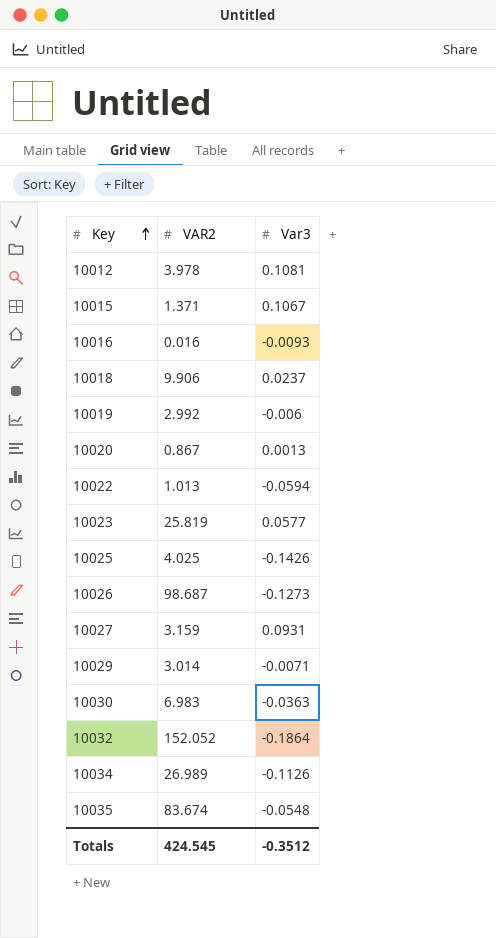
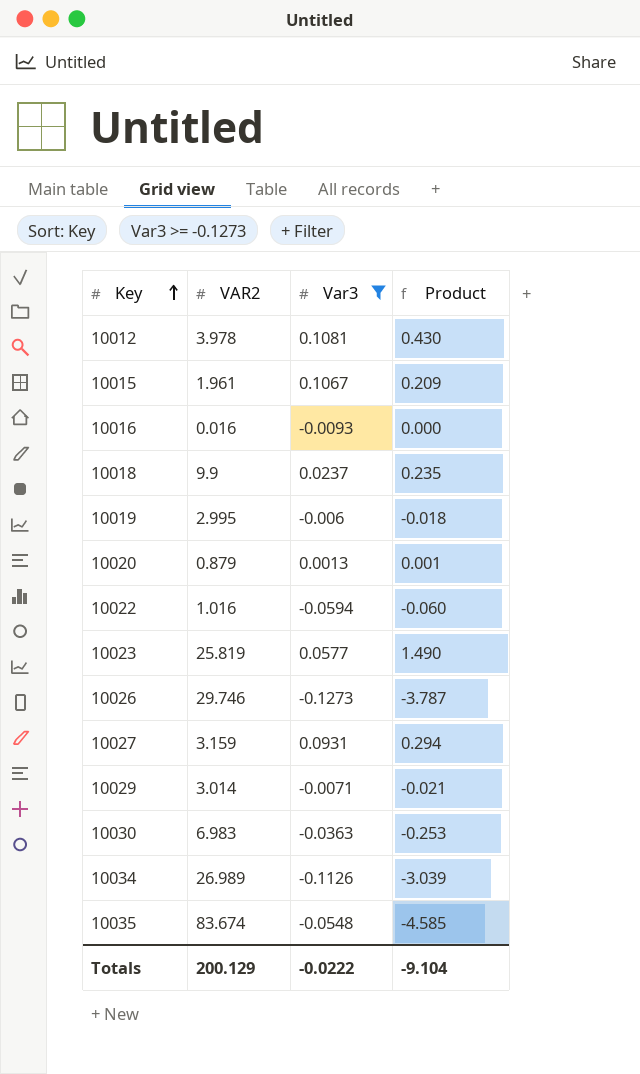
filter: none -> Var3 >= -0.1273
column Product | formula: none -> [VAR2] * [Var3]
10015 | VAR2: 1.371 -> 1.961
10018 | VAR2: 9.906 -> 9.9
10019 | VAR2: 2.992 -> 2.995
10020 | VAR2: 0.867 -> 0.879
10022 | VAR2: 1.013 -> 1.016
10026 | VAR2: 98.687 -> 29.746
Totals | VAR2: 424.545 -> 200.129
Totals | Var3: -0.3512 -> -0.0222

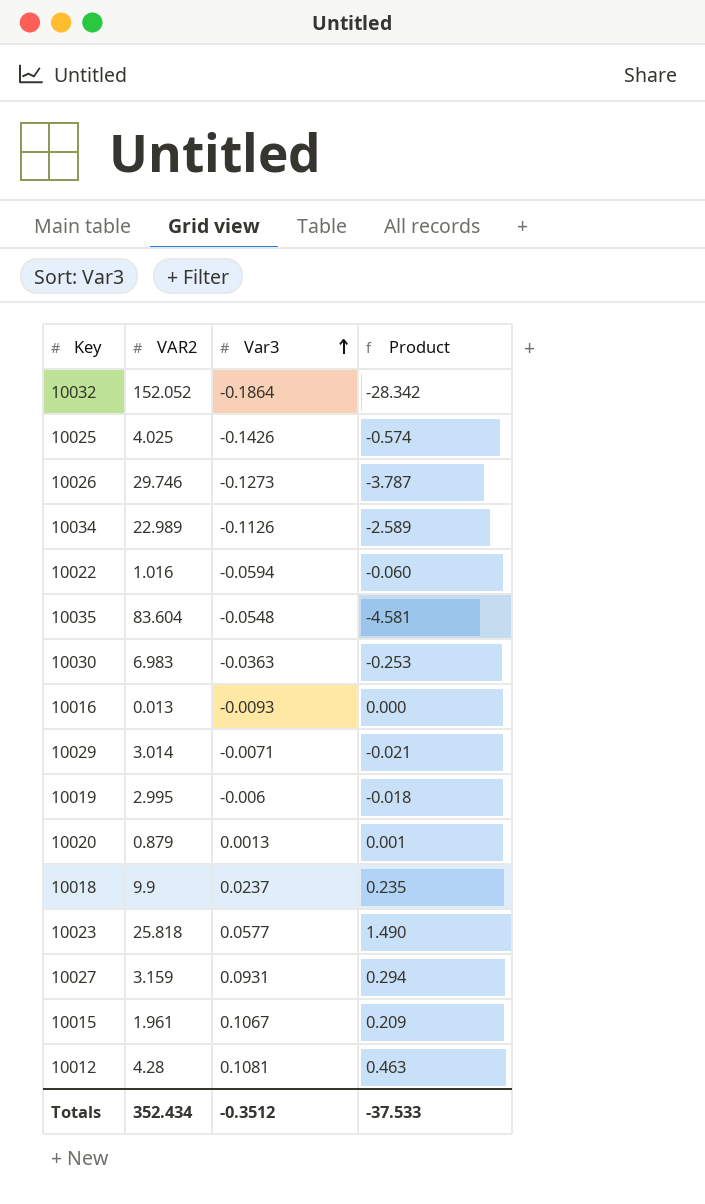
filter: Var3 >= -0.1273 -> none
row order: Key ascending -> Var3 ascending
10034 | VAR2: 26.989 -> 22.989
10034 | Product: -3.039 -> -2.589
10035 | VAR2: 83.674 -> 83.604
10035 | Product: -4.585 -> -4.581
10016 | VAR2: 0.016 -> 0.013
10023 | VAR2: 25.819 -> 25.818
10012 | VAR2: 3.978 -> 4.28
10012 | Product: 0.430 -> 0.463
Totals | VAR2: 200.129 -> 352.434
Totals | Var3: -0.0222 -> -0.3512
Totals | Product: -9.104 -> -37.533

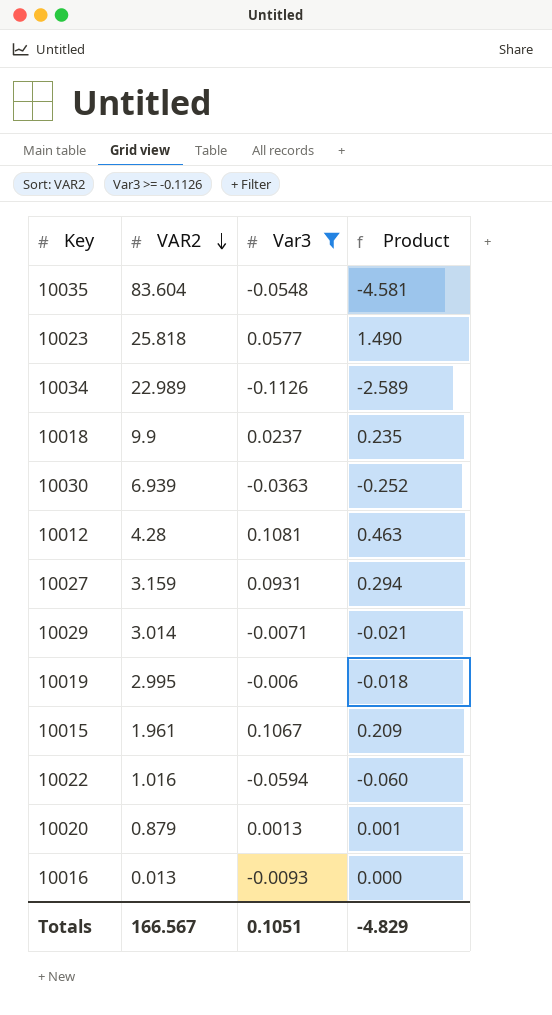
filter: none -> Var3 >= -0.1126
row order: Var3 ascending -> VAR2 descending
10030 | VAR2: 6.983 -> 6.939
10030 | Product: -0.253 -> -0.252
Totals | VAR2: 352.434 -> 166.567
Totals | Var3: -0.3512 -> 0.1051
Totals | Product: -37.533 -> -4.829

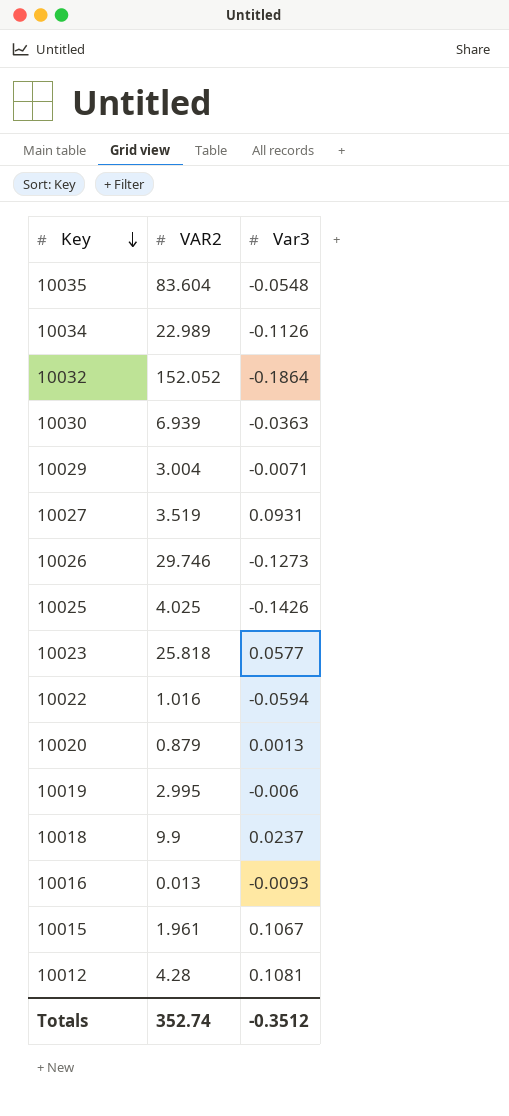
filter: Var3 >= -0.1126 -> none
row order: VAR2 descending -> Key descending
column Product | formula: [VAR2] * [Var3] -> none
10029 | VAR2: 3.014 -> 3.004
10027 | VAR2: 3.159 -> 3.519
Totals | VAR2: 166.567 -> 352.74
Totals | Var3: 0.1051 -> -0.3512

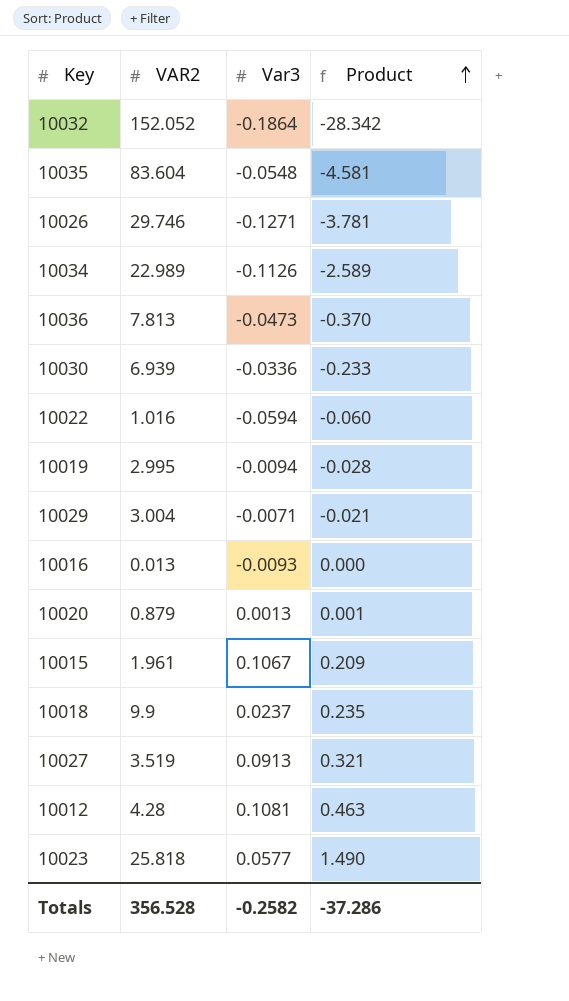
row order: Key descending -> Product ascending
column Product | formula: none -> [VAR2] * [Var3]
row 10025: 4.025 | -0.1426 -> none
10026 | Var3: -0.1273 -> -0.1271
row 10036: none -> 7.813 | -0.0473 | -0.370
10030 | Var3: -0.0363 -> -0.0336
10019 | Var3: -0.006 -> -0.0094
10027 | Var3: 0.0931 -> 0.0913
Totals | VAR2: 352.74 -> 356.528
Totals | Var3: -0.3512 -> -0.2582

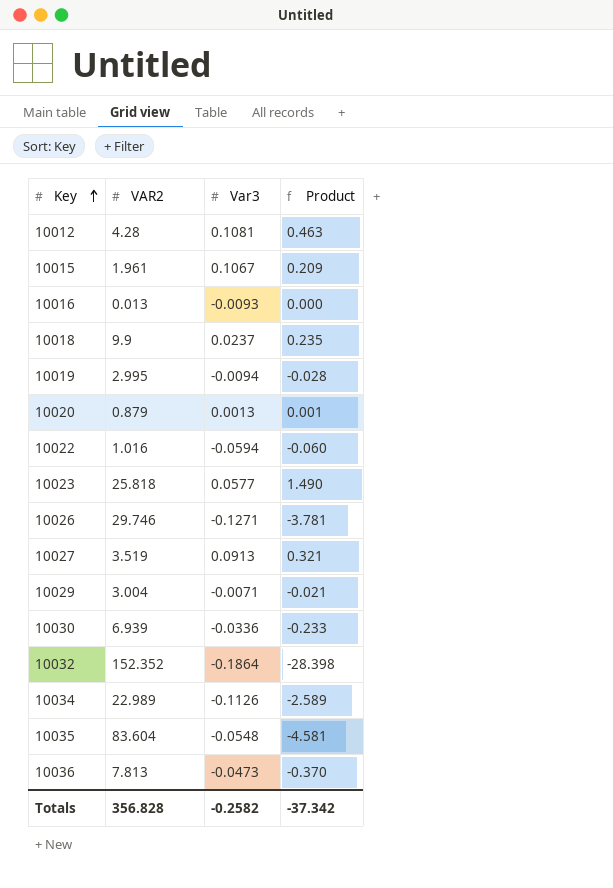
row order: Product ascending -> Key ascending
10032 | VAR2: 152.052 -> 152.352
10032 | Product: -28.342 -> -28.398
Totals | VAR2: 356.528 -> 356.828
Totals | Product: -37.286 -> -37.342

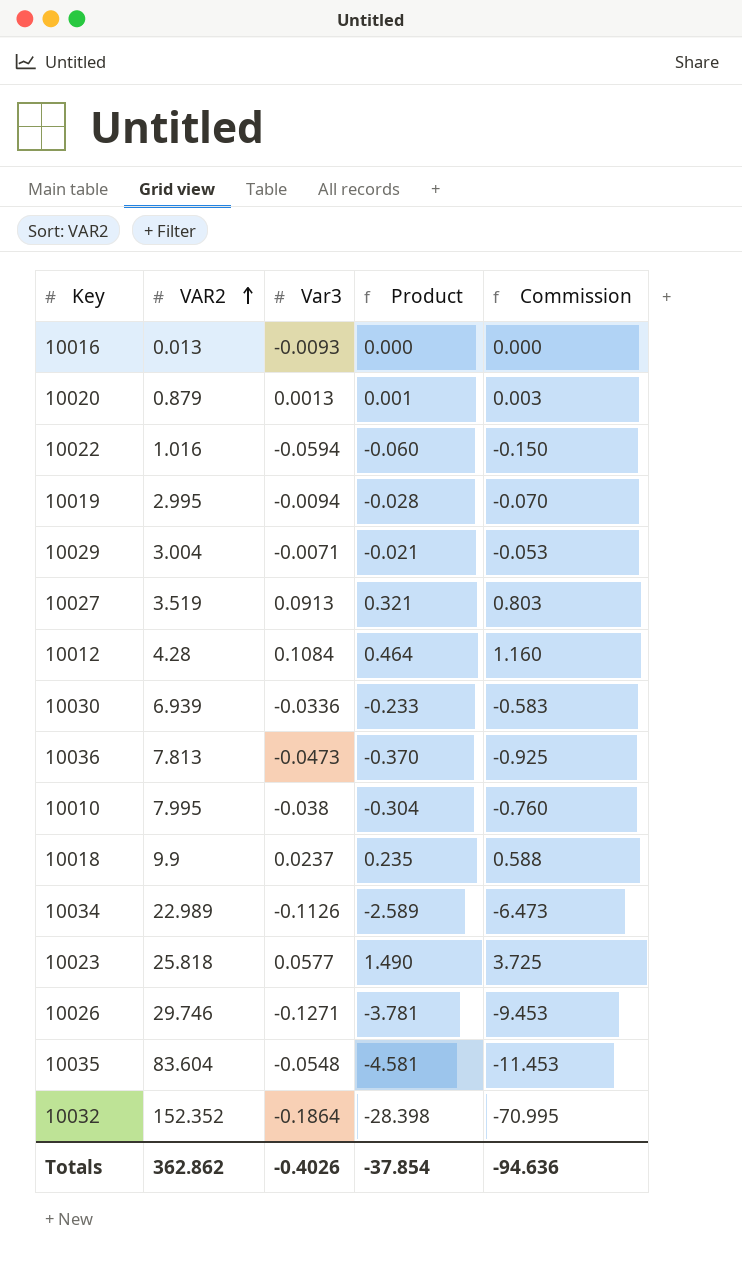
row order: Key ascending -> VAR2 ascending
column Commission | formula: none -> [Product] * 2.5
row 10015: 1.961 | 0.1067 | 0.209 -> none
10012 | Var3: 0.1081 -> 0.1084
10012 | Product: 0.463 -> 0.464
row 10010: none -> 7.995 | -0.038 | -0.304 | -0.760
Totals | VAR2: 356.828 -> 362.862
Totals | Var3: -0.2582 -> -0.4026
Totals | Product: -37.342 -> -37.854

